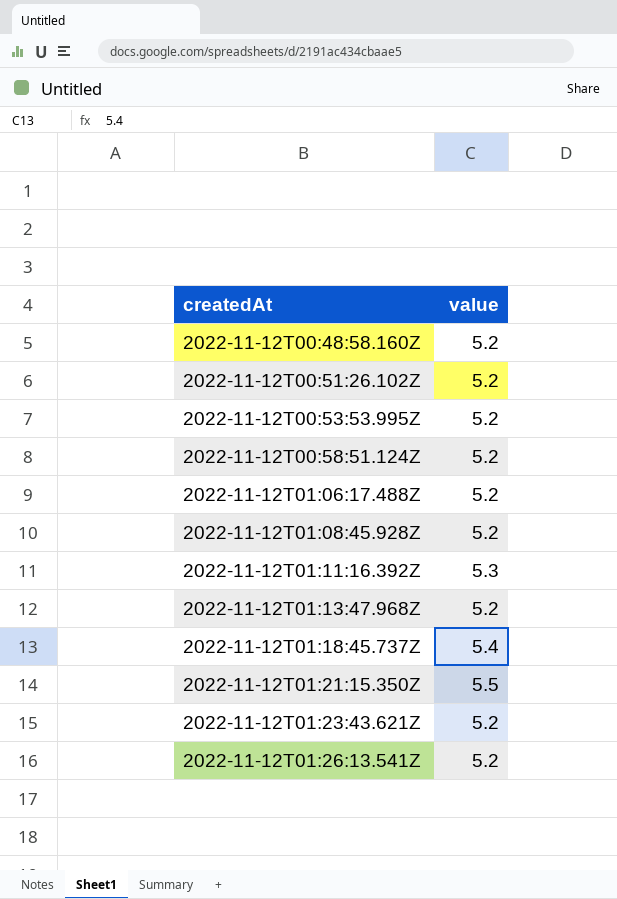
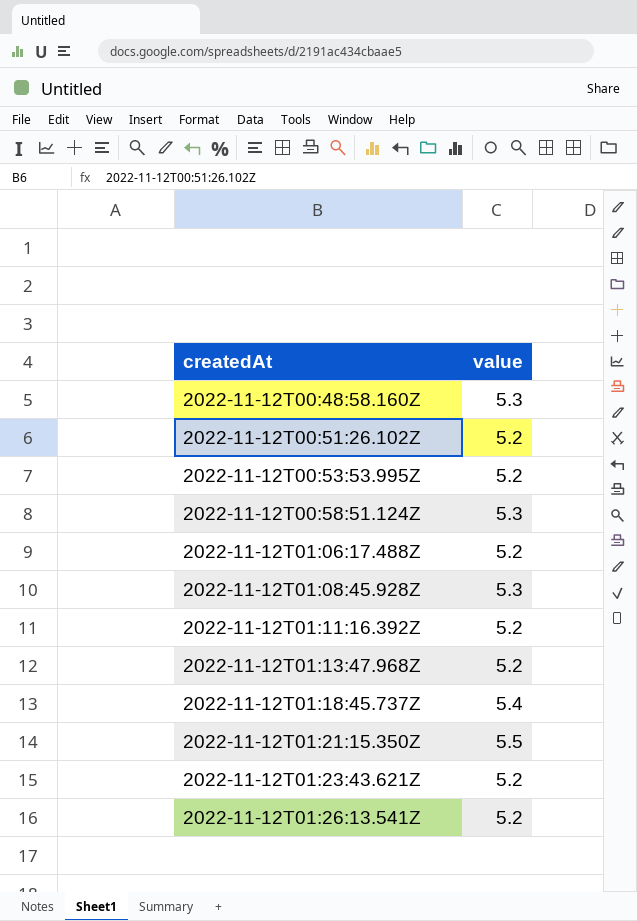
2022-11-12T00:48:58.160Z | value: 5.2 -> 5.3
2022-11-12T00:58:51.124Z | value: 5.2 -> 5.3
2022-11-12T01:08:45.928Z | value: 5.2 -> 5.3
2022-11-12T01:11:16.392Z | value: 5.3 -> 5.2

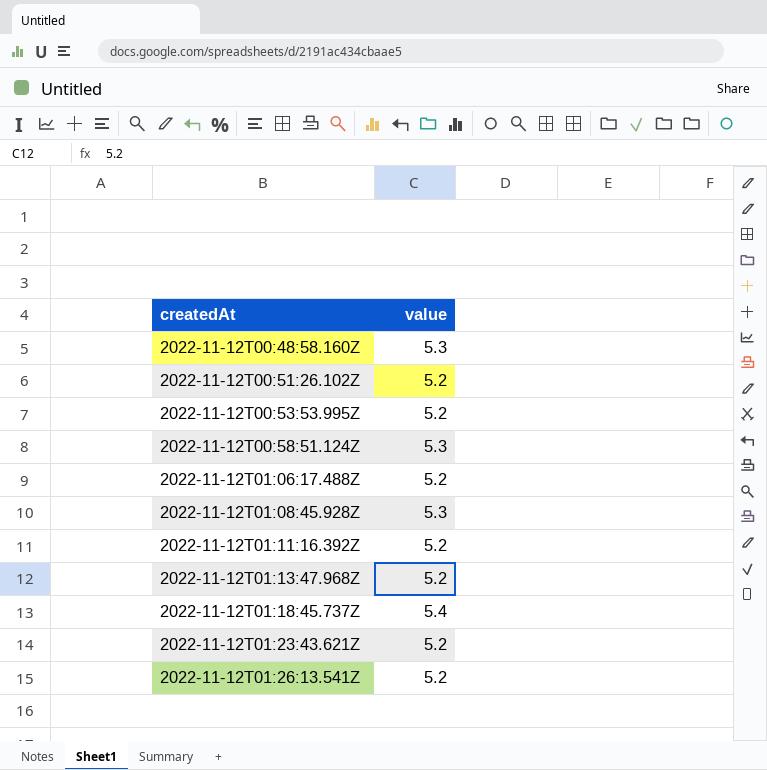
row 2022-11-12T01:21:15.350Z: 5.5 -> none

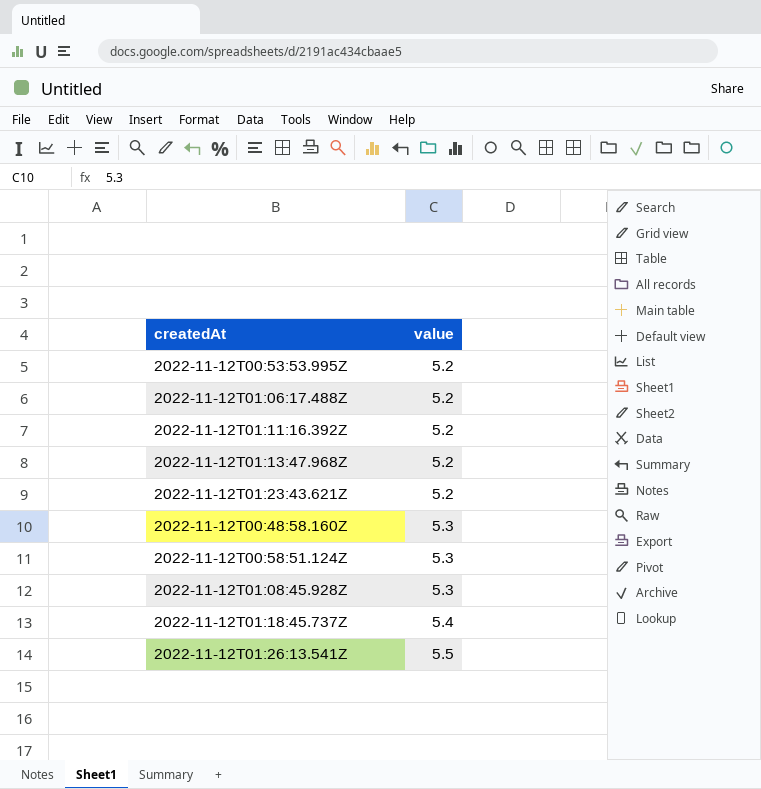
row order: createdAt ascending -> value ascending
row 2022-11-12T00:51:26.102Z: 5.2 -> none
2022-11-12T01:26:13.541Z | value: 5.2 -> 5.5

